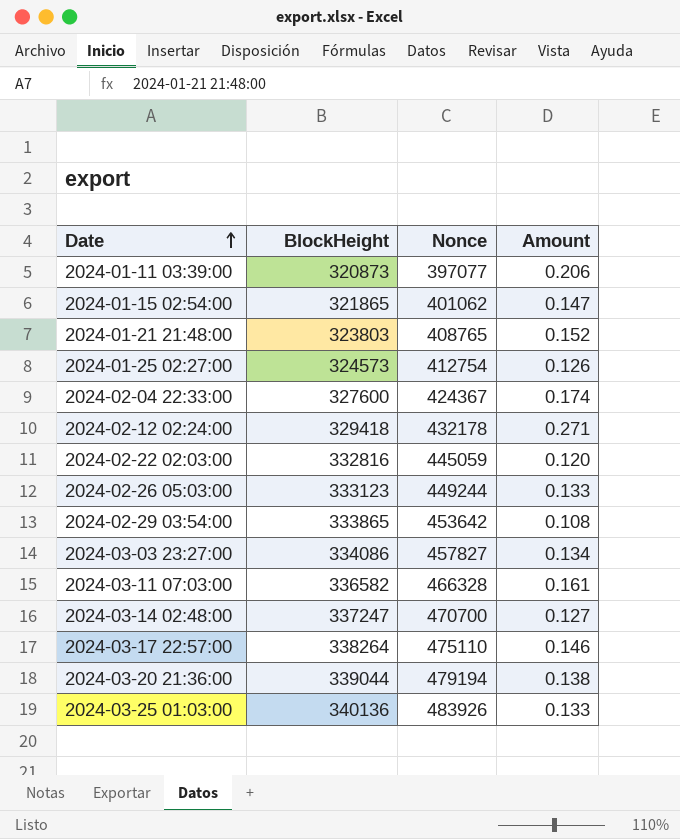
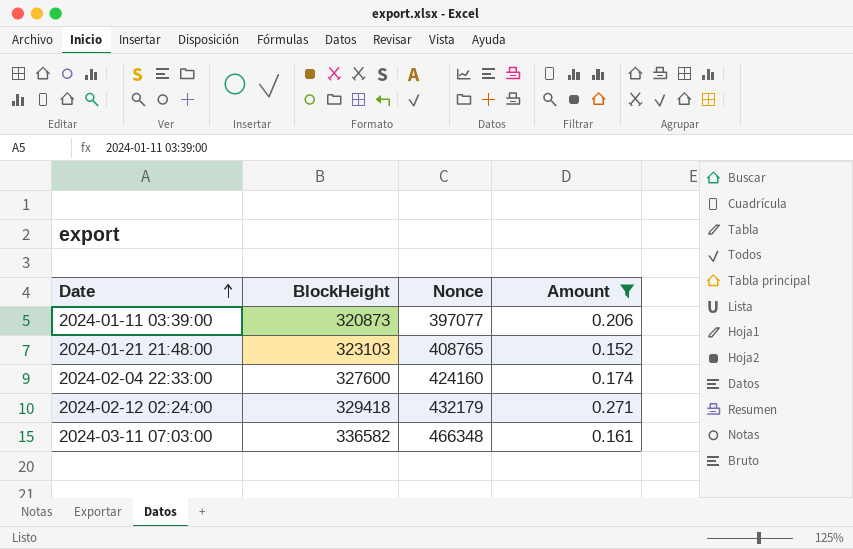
filter: none -> Amount >= 0.152
2024-01-21 21:48:00 | BlockHeight: 323803 -> 323103
2024-02-04 22:33:00 | Nonce: 424367 -> 424160
2024-02-12 02:24:00 | Nonce: 432178 -> 432179
2024-03-11 07:03:00 | Nonce: 466328 -> 466348

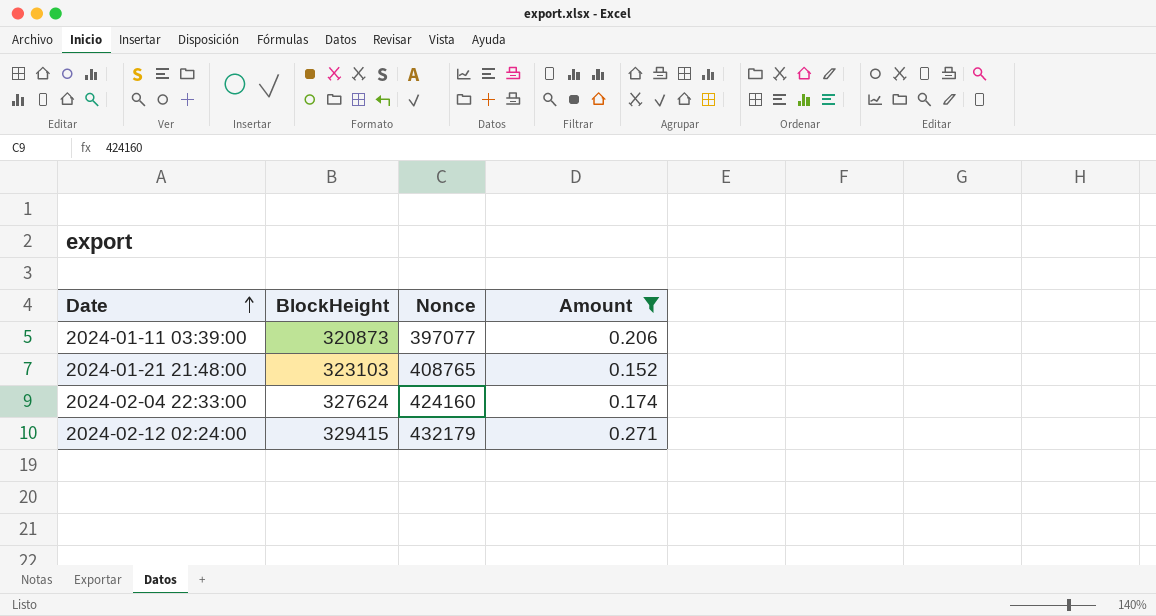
row 2024-03-11 07:03:00: 336582 | 466348 | 0.161 -> none
2024-02-04 22:33:00 | BlockHeight: 327600 -> 327624
2024-02-12 02:24:00 | BlockHeight: 329418 -> 329415

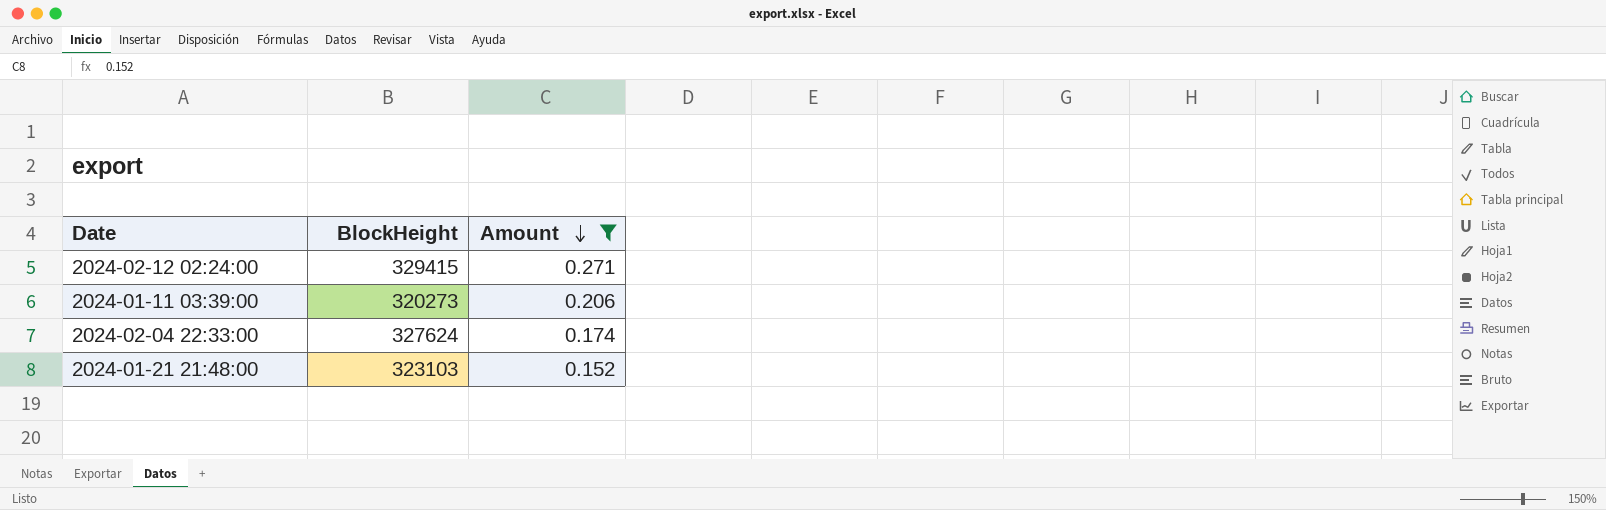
row order: Date ascending -> Amount descending
column Nonce | position: 3 -> none
2024-01-11 03:39:00 | BlockHeight: 320873 -> 320273

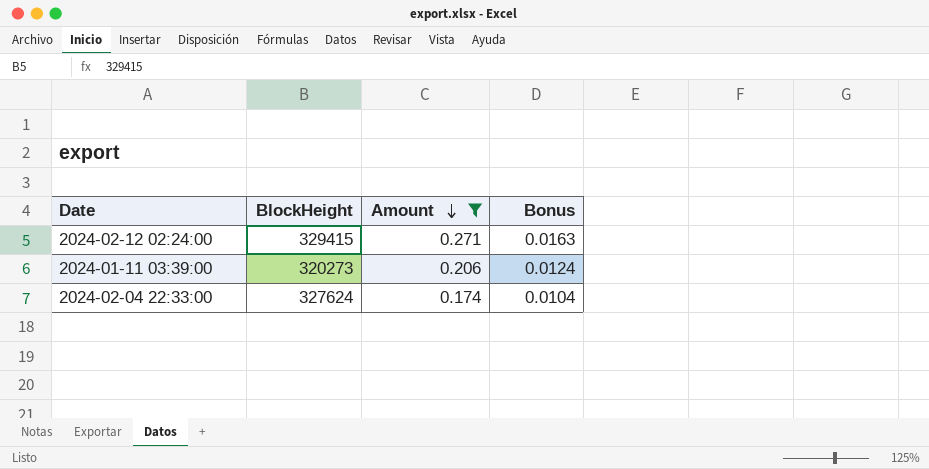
column Bonus | formula: none -> [Amount] * 0.06
row 2024-01-21 21:48:00: 323103 | 0.152 -> none

